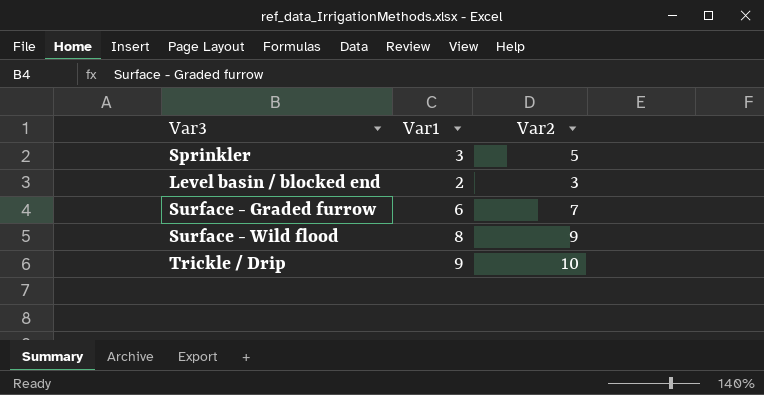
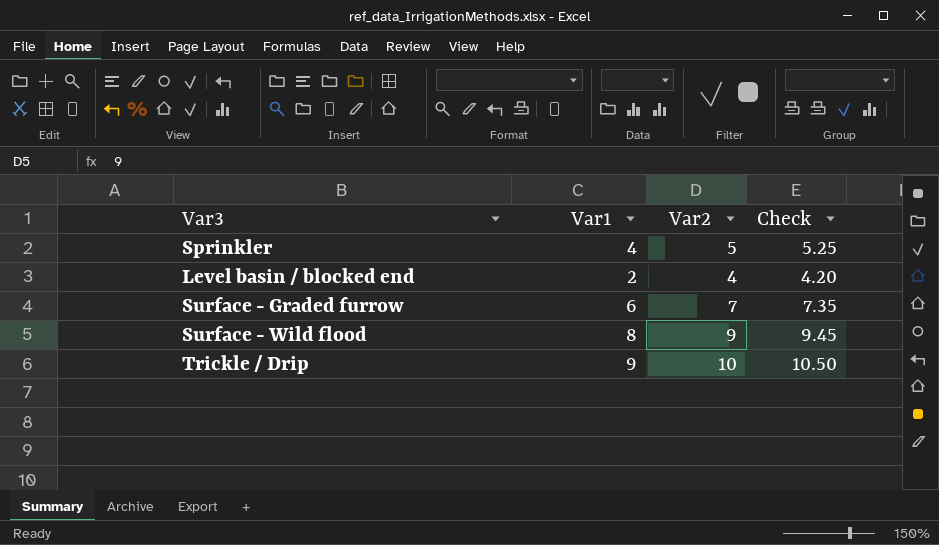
column Check | formula: none -> [Var2] * 1.05
Sprinkler | Var1: 3 -> 4
Level basin / blocked end | Var2: 3 -> 4

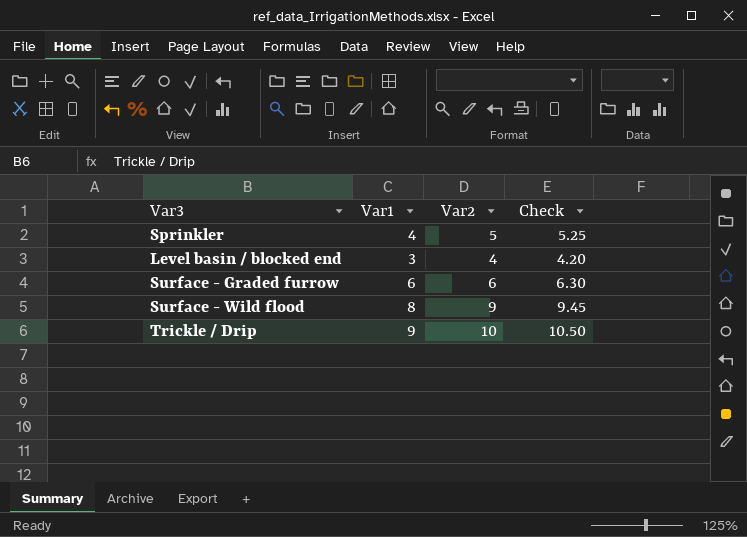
Level basin / blocked end | Var1: 2 -> 3
Surface - Graded furrow | Var2: 7 -> 6
Surface - Graded furrow | Check: 7.35 -> 6.30

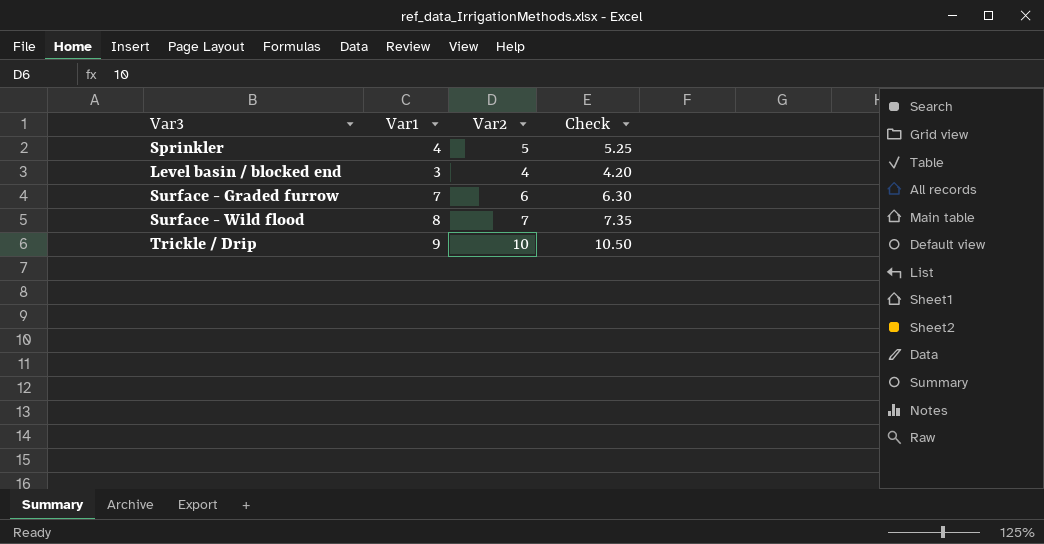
Surface - Graded furrow | Var1: 6 -> 7
Surface - Wild flood | Var2: 9 -> 7
Surface - Wild flood | Check: 9.45 -> 7.35

